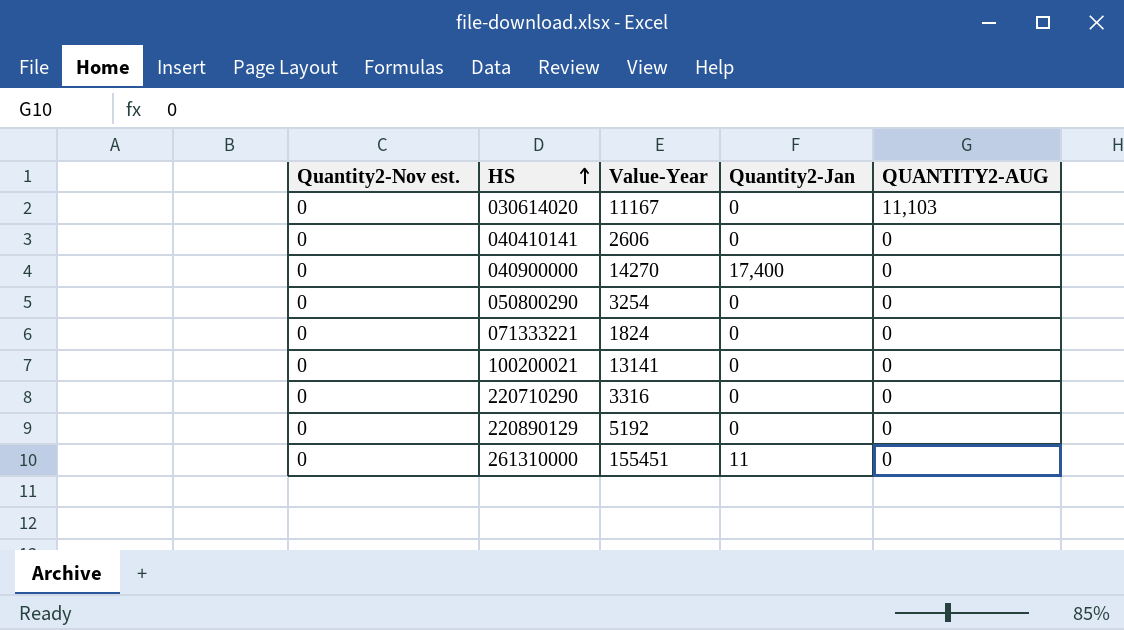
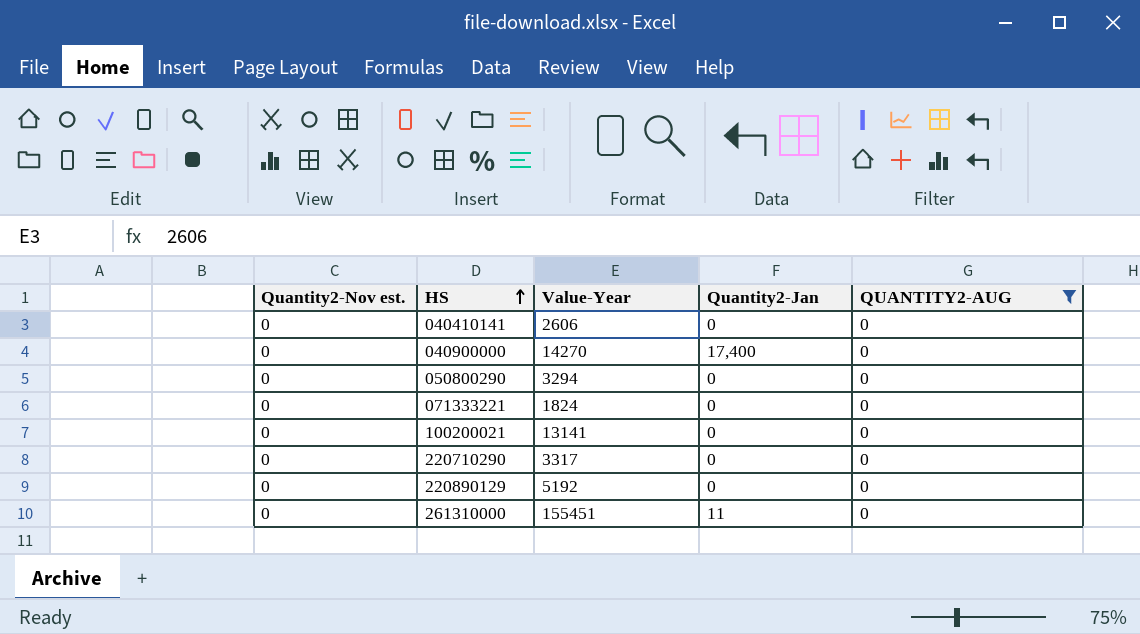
filter: none -> QUANTITY2-AUG = 0
050800290 | Value-Year: 3254 -> 3294
220710290 | Value-Year: 3316 -> 3317

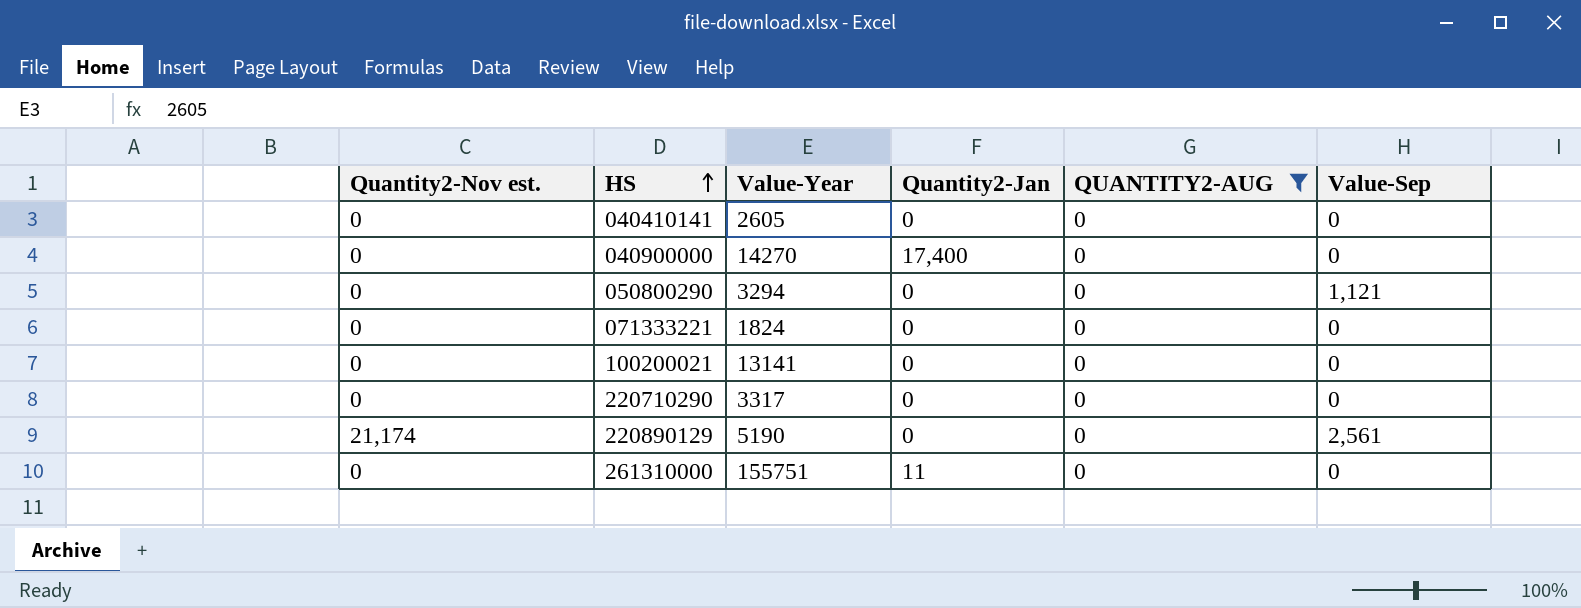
column Value-Sep | position: none -> 6
040410141 | Value-Year: 2606 -> 2605
220890129 | Quantity2-Nov est.: 0 -> 21,174
220890129 | Value-Year: 5192 -> 5190
261310000 | Value-Year: 155451 -> 155751

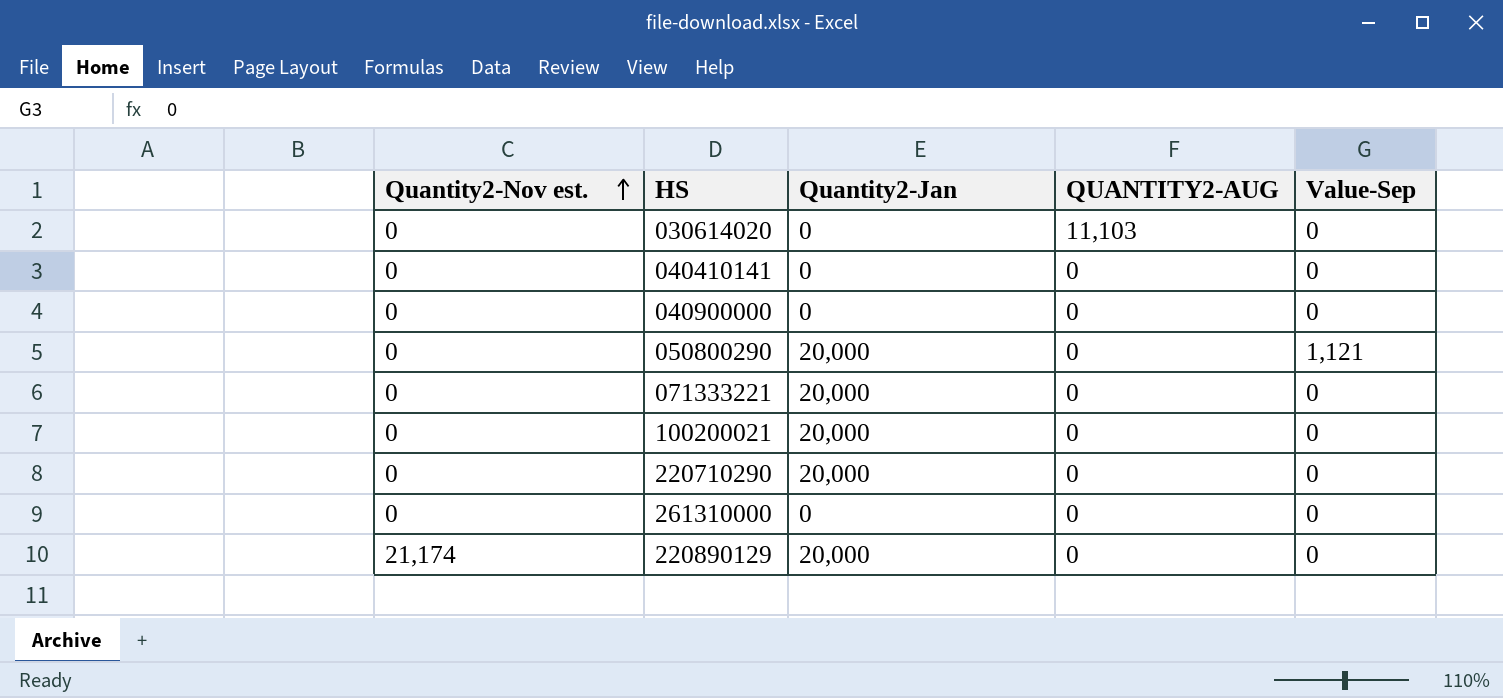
filter: QUANTITY2-AUG = 0 -> none
row order: HS ascending -> Quantity2-Nov est. ascending
column Value-Year | position: 3 -> none
040900000 | Quantity2-Jan: 17,400 -> 0
050800290 | Quantity2-Jan: 0 -> 20,000
071333221 | Quantity2-Jan: 0 -> 20,000
100200021 | Quantity2-Jan: 0 -> 20,000
220710290 | Quantity2-Jan: 0 -> 20,000
261310000 | Quantity2-Jan: 11 -> 0
220890129 | Quantity2-Jan: 0 -> 20,000
220890129 | Value-Sep: 2,561 -> 0

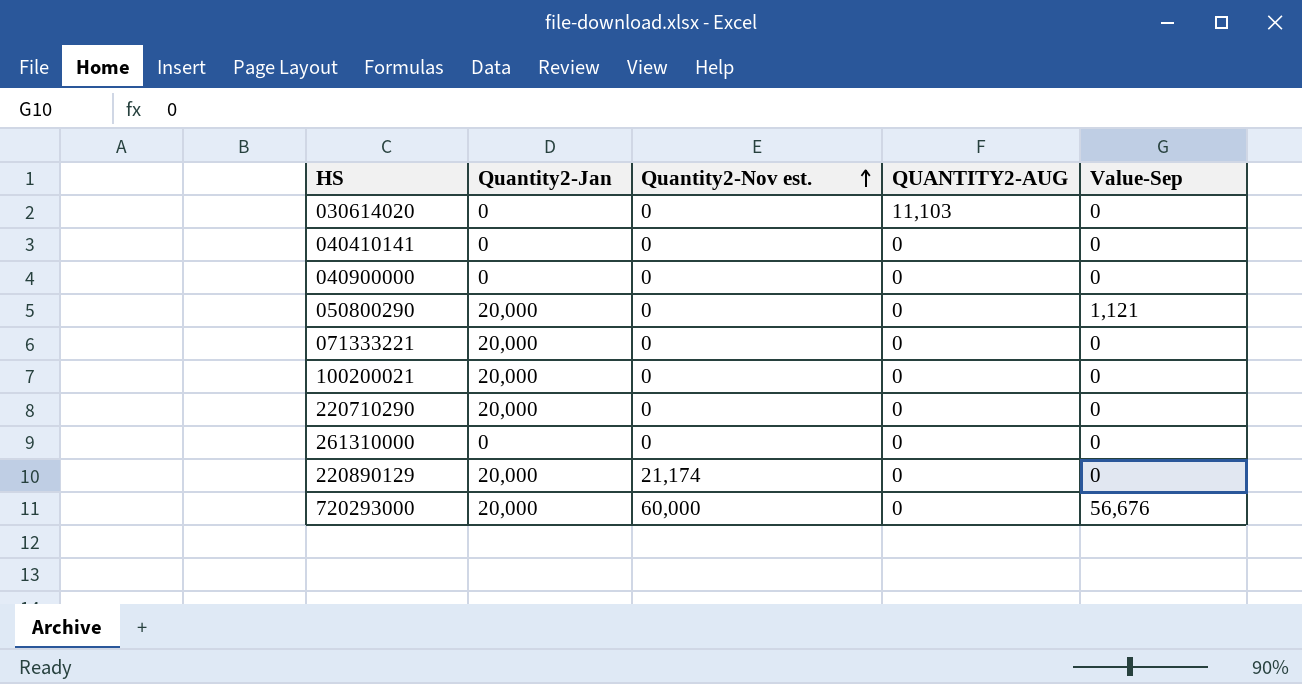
column Quantity2-Nov est. | position: 1 -> 3
row 720293000: none -> 20,000 | 60,000 | 0 | 56,676

